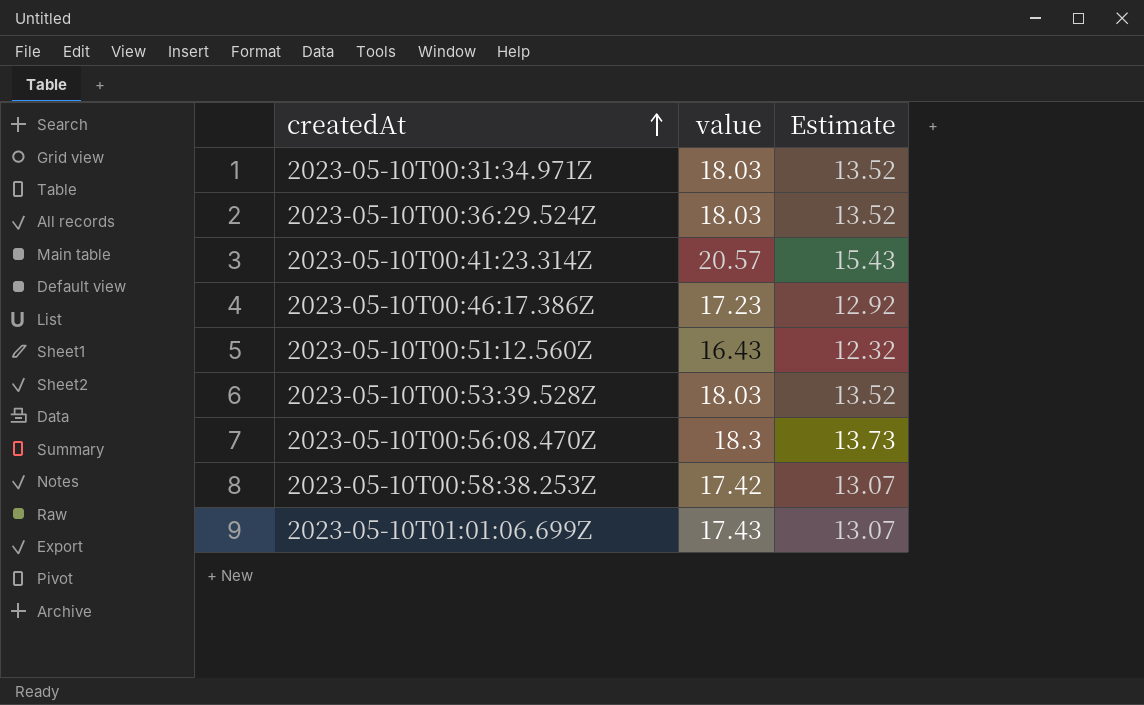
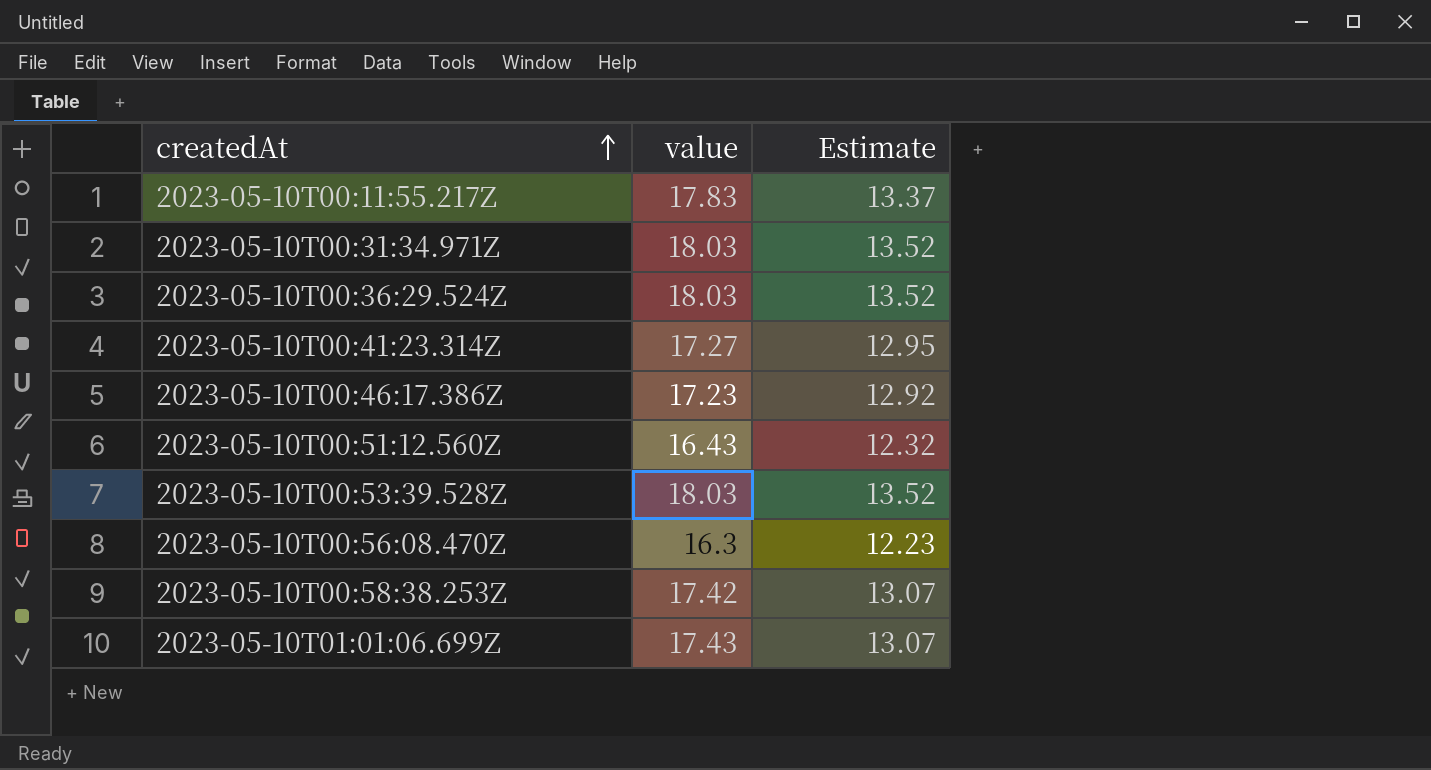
row 2023-05-10T00:11:55.217Z: none -> 17.83 | 13.37
2023-05-10T00:41:23.314Z | value: 20.57 -> 17.27
2023-05-10T00:41:23.314Z | Estimate: 15.43 -> 12.95
2023-05-10T00:56:08.470Z | value: 18.3 -> 16.3
2023-05-10T00:56:08.470Z | Estimate: 13.73 -> 12.23

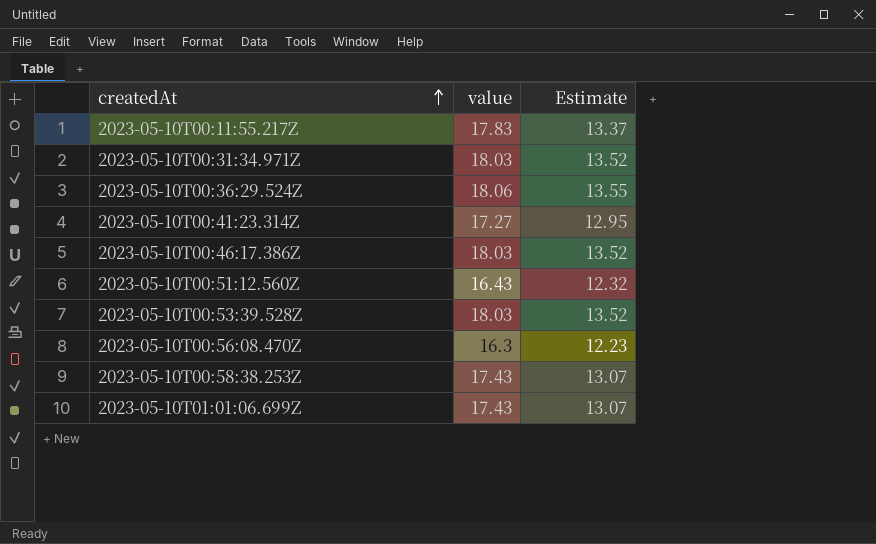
2023-05-10T00:36:29.524Z | value: 18.03 -> 18.06
2023-05-10T00:36:29.524Z | Estimate: 13.52 -> 13.55
2023-05-10T00:46:17.386Z | value: 17.23 -> 18.03
2023-05-10T00:46:17.386Z | Estimate: 12.92 -> 13.52
2023-05-10T00:58:38.253Z | value: 17.42 -> 17.43

